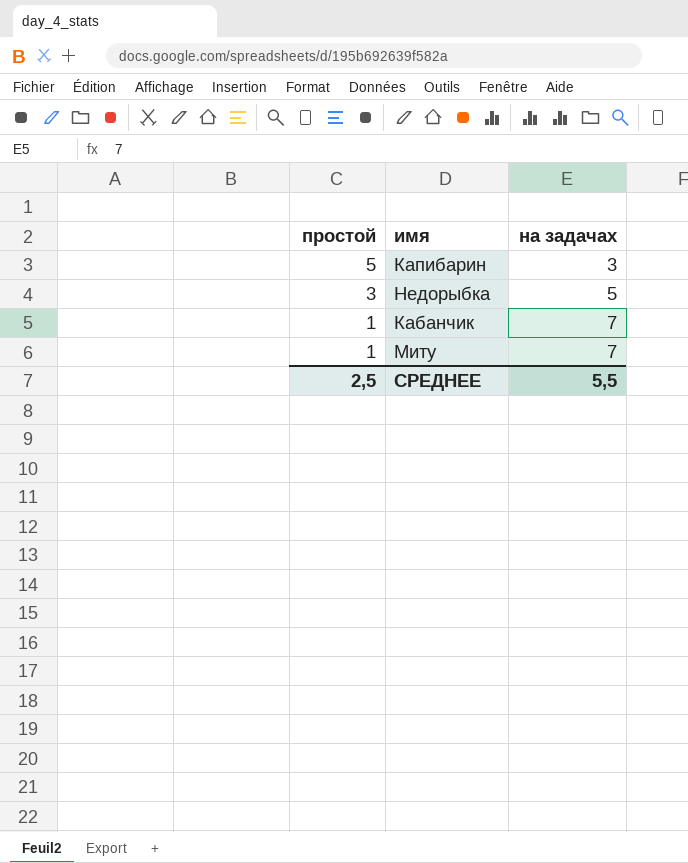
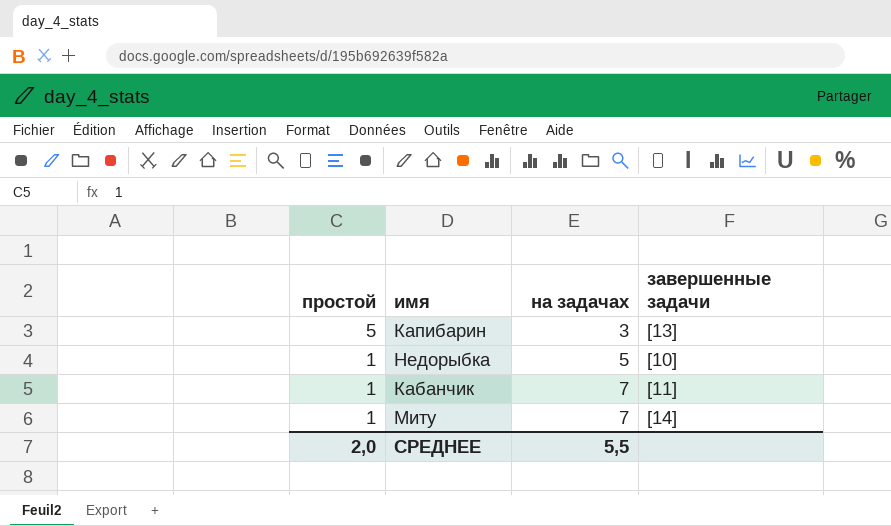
column завершенные задачи | position: none -> 4
Недорыбка | простой: 3 -> 1
СРЕДНЕЕ | простой: 2,5 -> 2,0

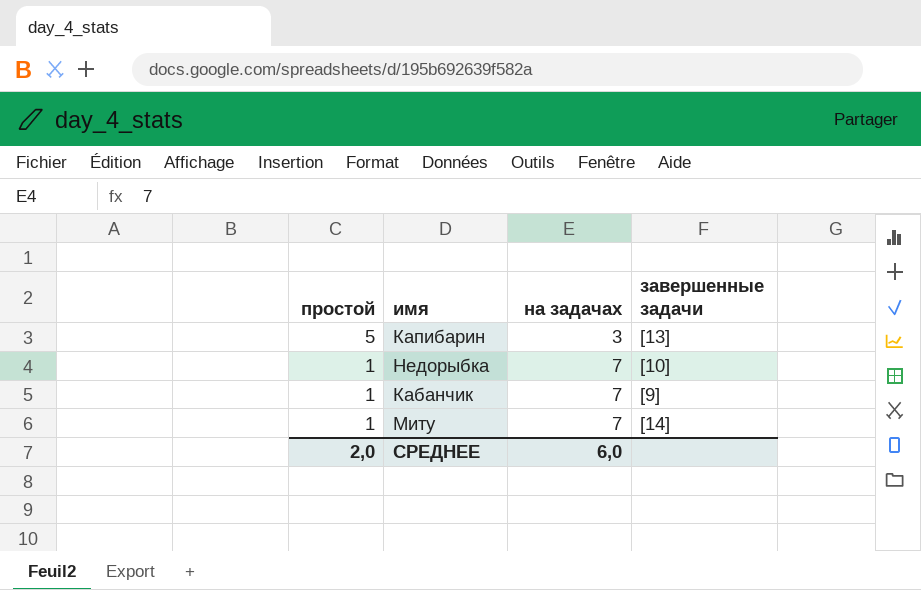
Недорыбка | на задачах: 5 -> 7
Кабанчик | завершенные задачи: [11] -> [9]
СРЕДНЕЕ | на задачах: 5,5 -> 6,0

